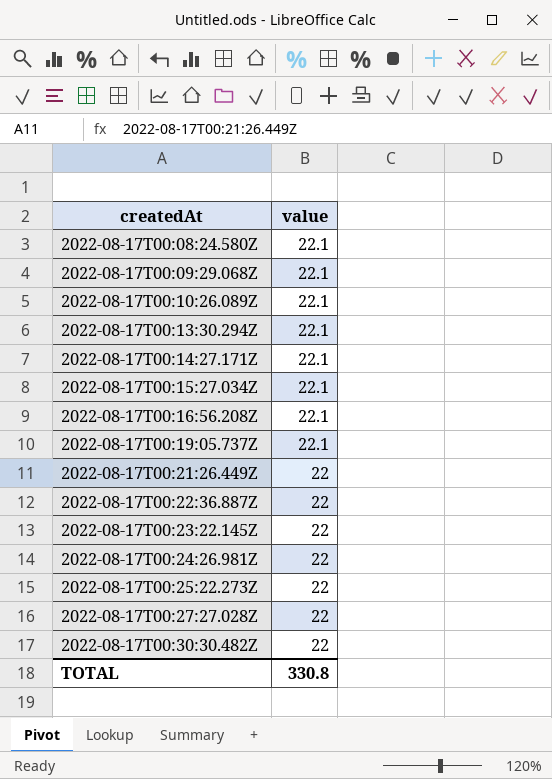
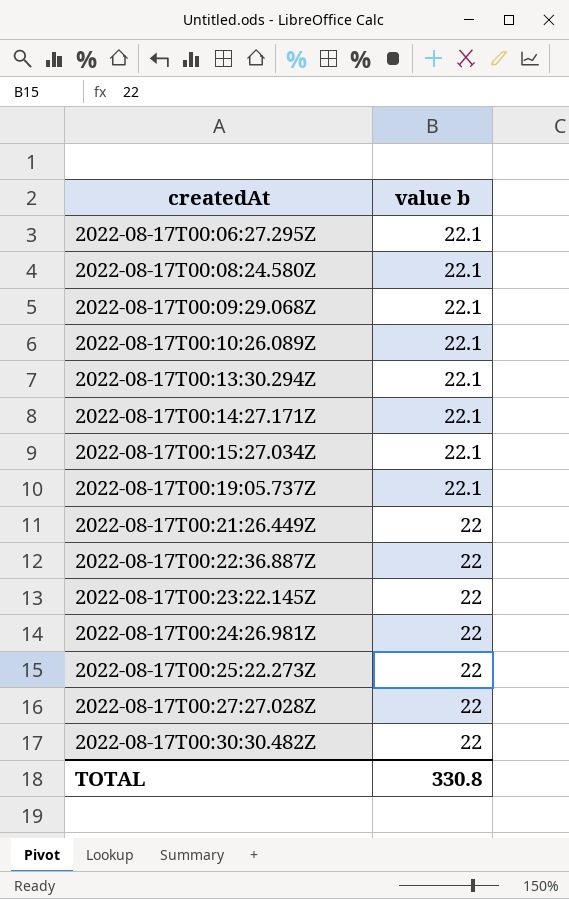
column name: value -> value b
row 2022-08-17T00:16:56.208Z: 22.1 -> none
row 2022-08-17T00:06:27.295Z: none -> 22.1

